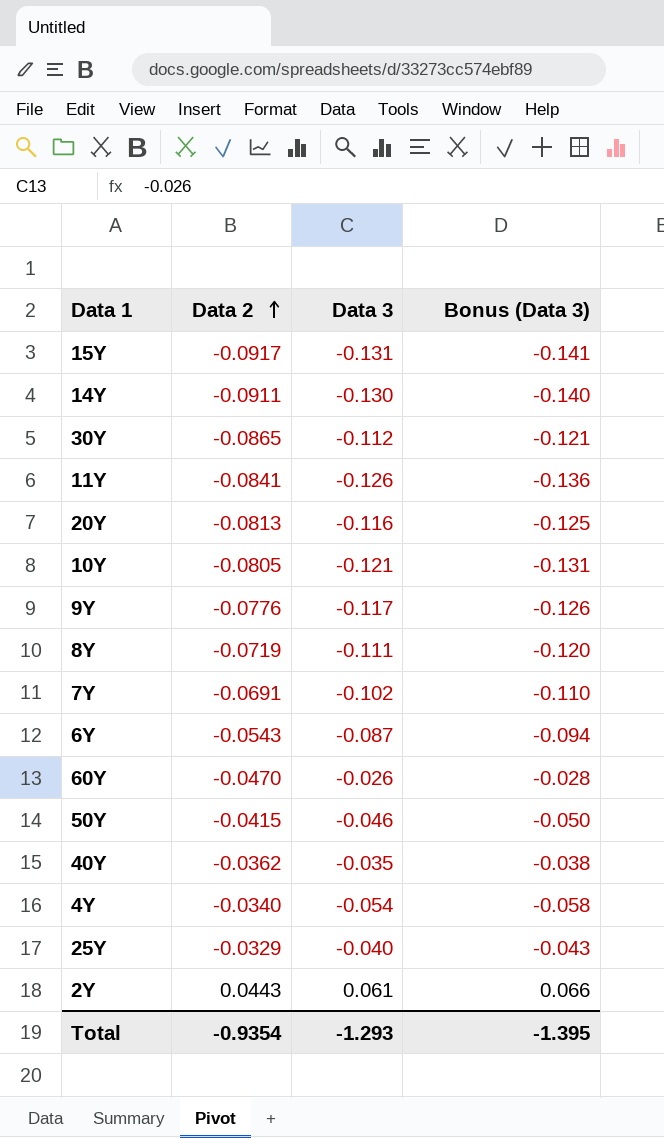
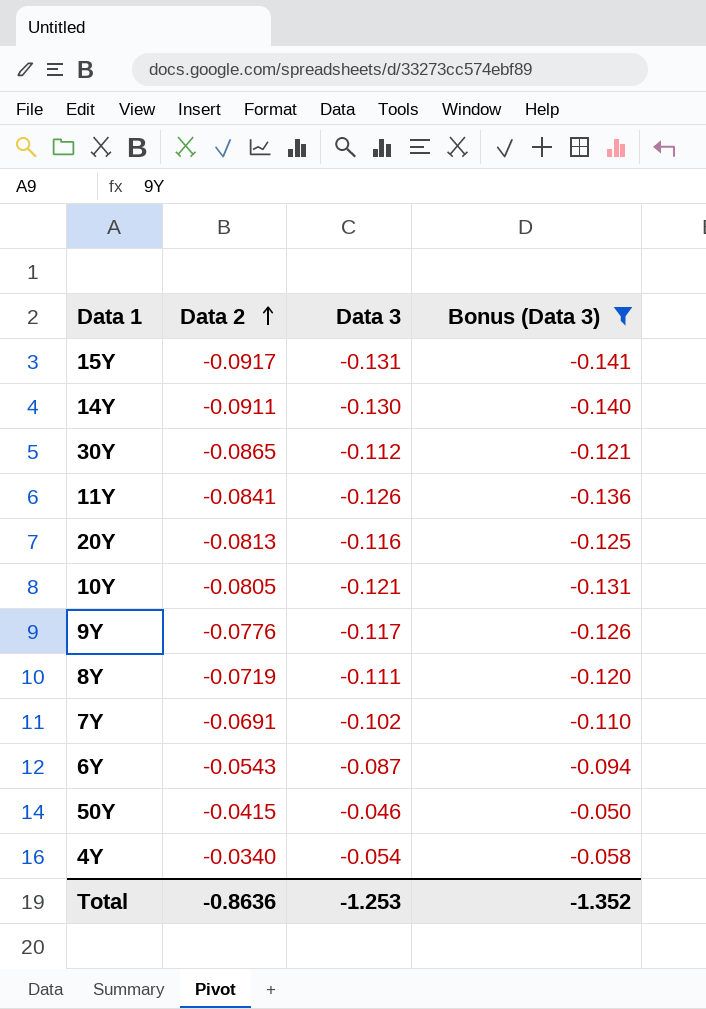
filter: none -> Bonus (Data 3) <= -0.050
Total | Data 2: -0.9354 -> -0.8636
Total | Data 3: -1.293 -> -1.253
Total | Bonus (Data 3): -1.395 -> -1.352

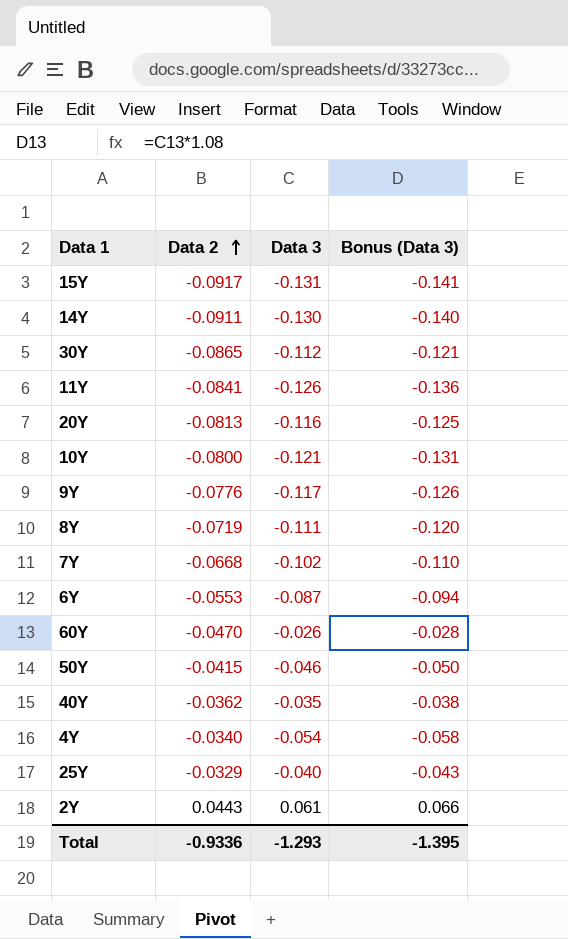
filter: Bonus (Data 3) <= -0.050 -> none
10Y | Data 2: -0.0805 -> -0.0800
7Y | Data 2: -0.0691 -> -0.0668
6Y | Data 2: -0.0543 -> -0.0553
Total | Data 2: -0.8636 -> -0.9336
Total | Data 3: -1.253 -> -1.293
Total | Bonus (Data 3): -1.352 -> -1.395

